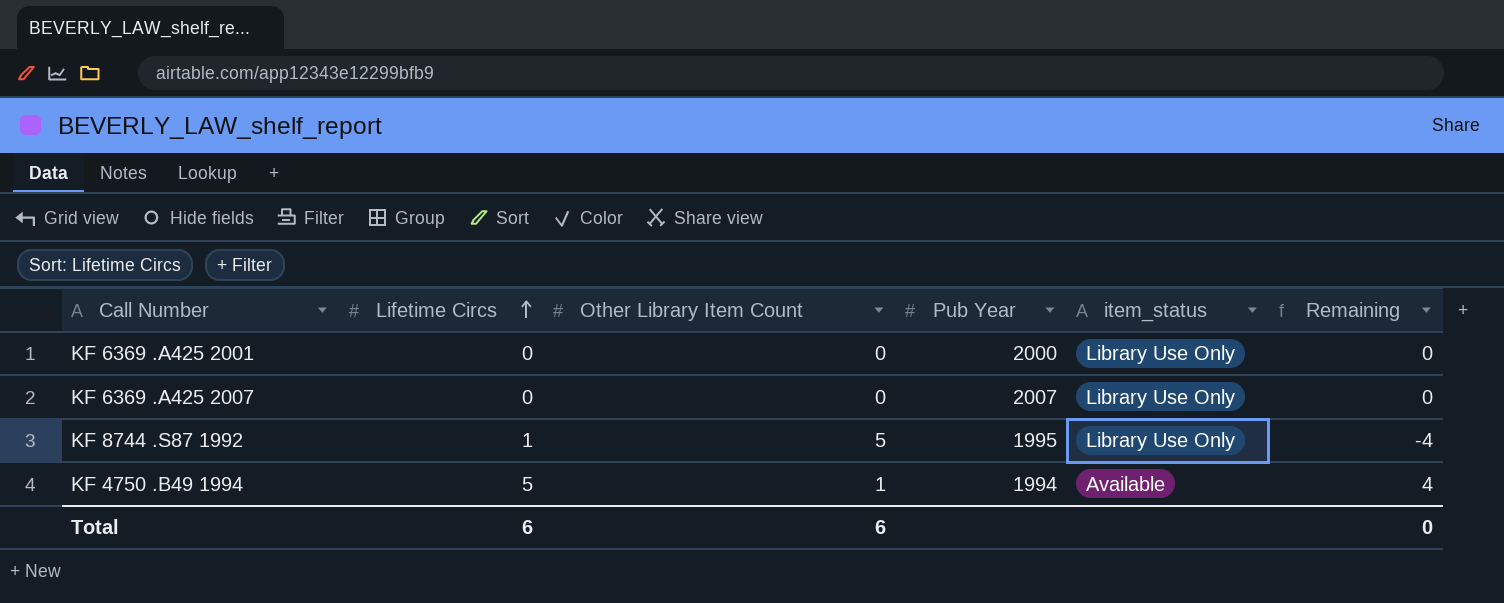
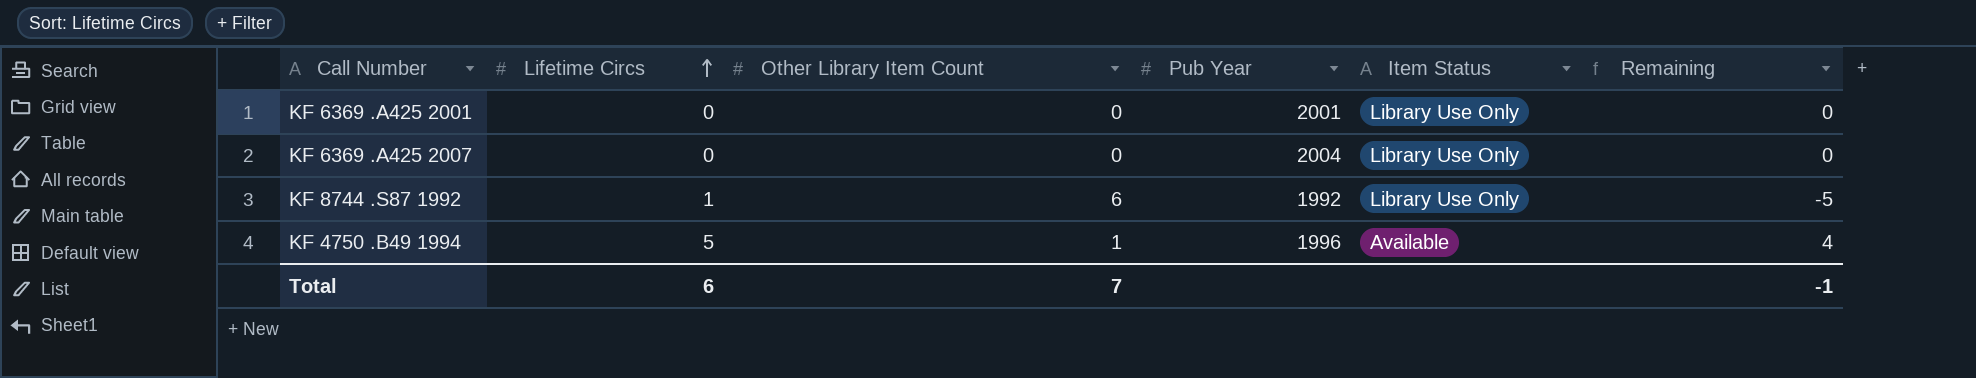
column name: item_status -> Item Status
KF 6369 .A425 2001 | Pub Year: 2000 -> 2001
KF 6369 .A425 2007 | Pub Year: 2007 -> 2004
KF 8744 .S87 1992 | Other Library Item Count: 5 -> 6
KF 8744 .S87 1992 | Pub Year: 1995 -> 1992
KF 8744 .S87 1992 | Remaining: -4 -> -5
KF 4750 .B49 1994 | Pub Year: 1994 -> 1996
Total | Other Library Item Count: 6 -> 7
Total | Remaining: 0 -> -1

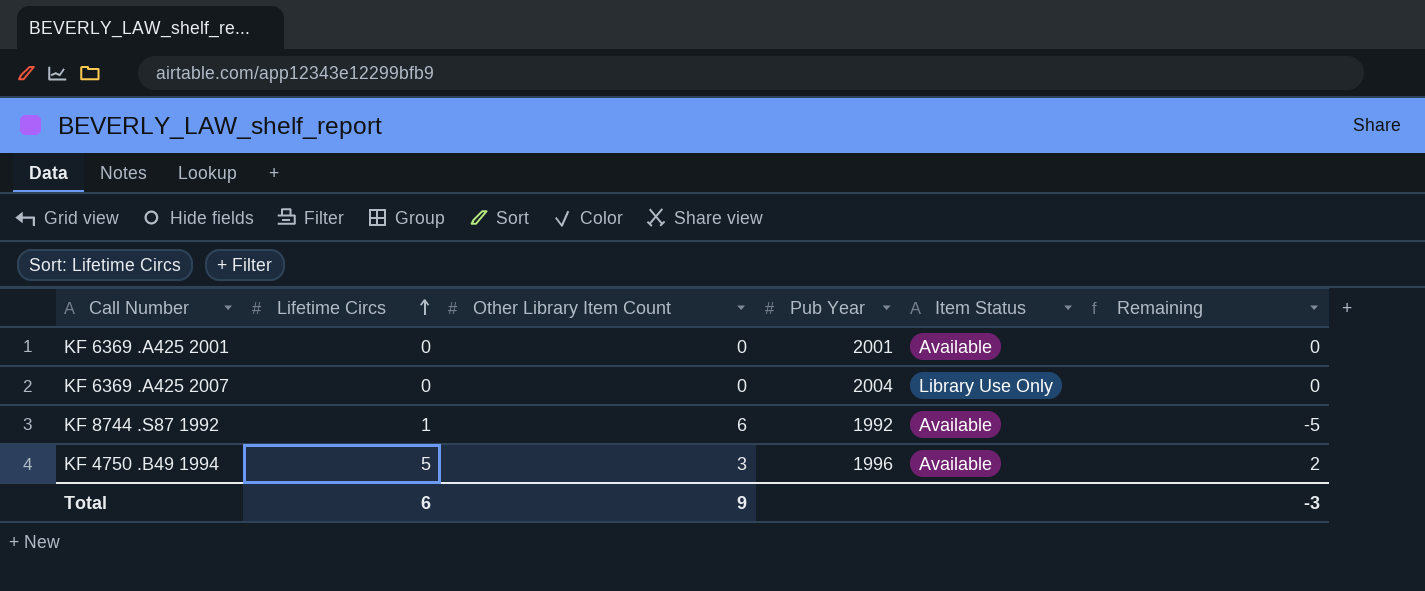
KF 6369 .A425 2001 | Item Status: Library Use Only -> Available
KF 8744 .S87 1992 | Item Status: Library Use Only -> Available
KF 4750 .B49 1994 | Other Library Item Count: 1 -> 3
KF 4750 .B49 1994 | Remaining: 4 -> 2
Total | Other Library Item Count: 7 -> 9
Total | Remaining: -1 -> -3

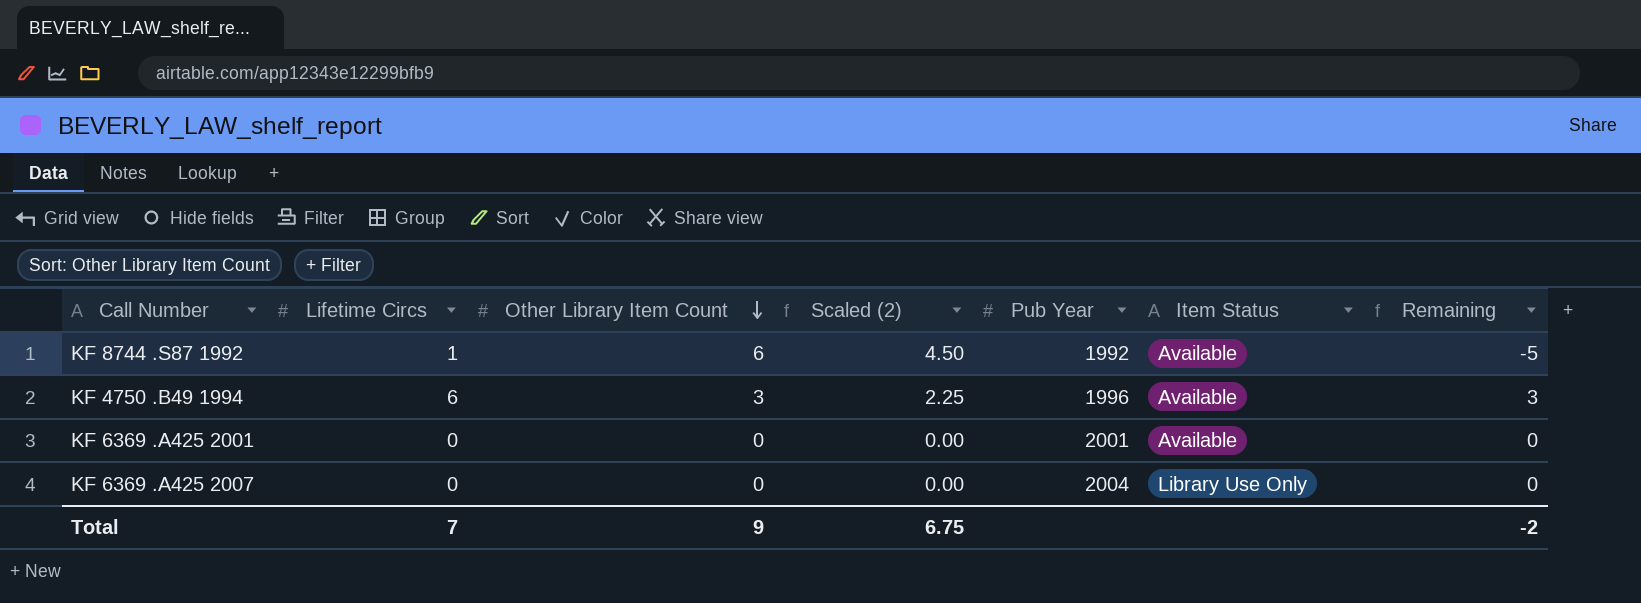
row order: Lifetime Circs ascending -> Other Library Item Count descending
column Scaled (2) | formula: none -> [Other Library Item Count] * 0.75
KF 4750 .B49 1994 | Lifetime Circs: 5 -> 6
KF 4750 .B49 1994 | Remaining: 2 -> 3
Total | Lifetime Circs: 6 -> 7
Total | Remaining: -3 -> -2

